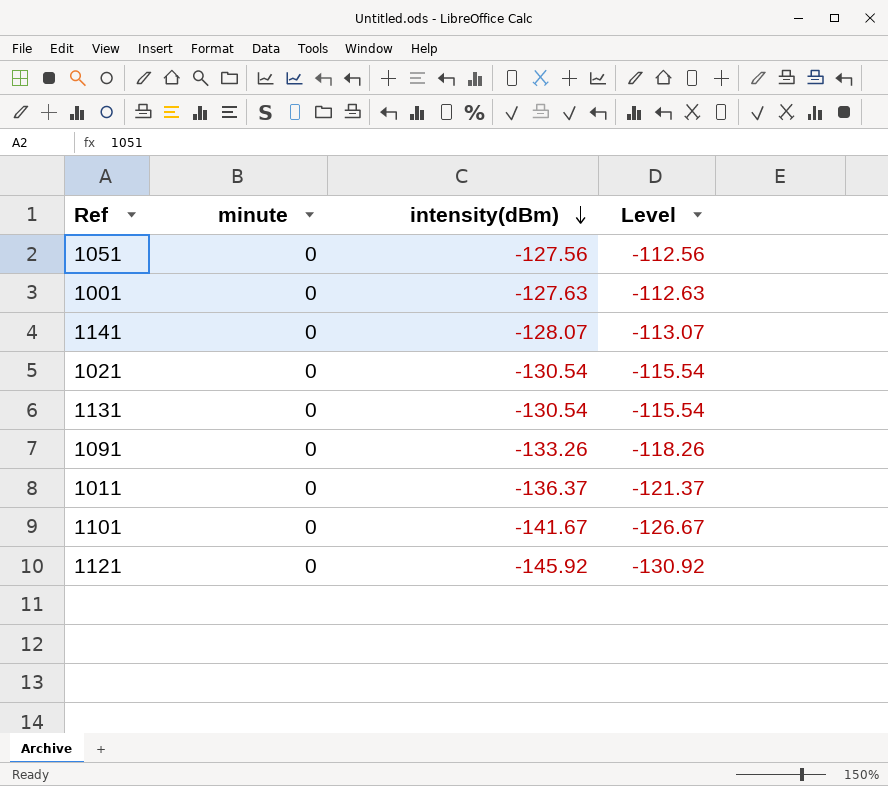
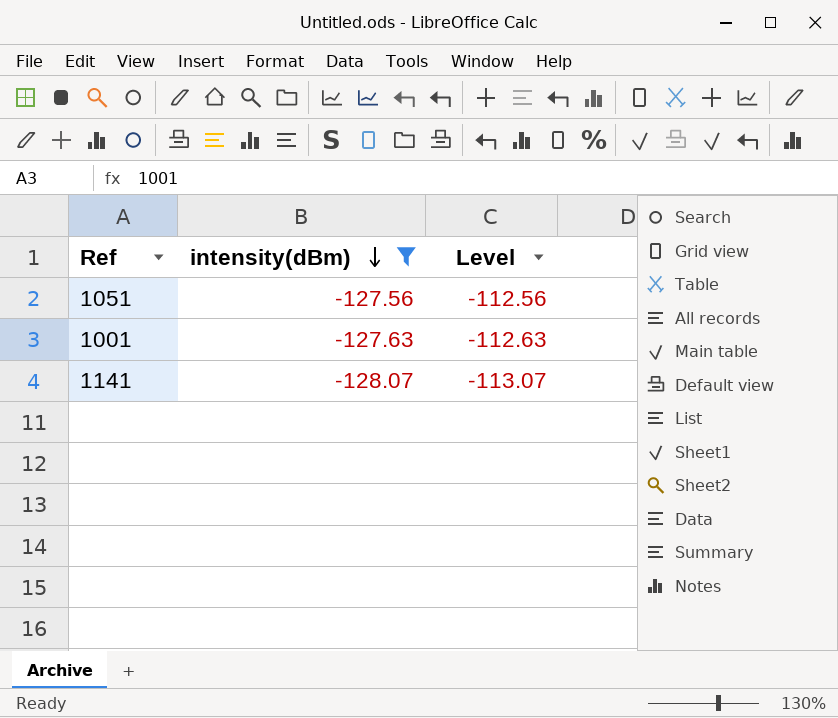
filter: none -> intensity(dBm) >= -128.07
column minute | position: 2 -> none

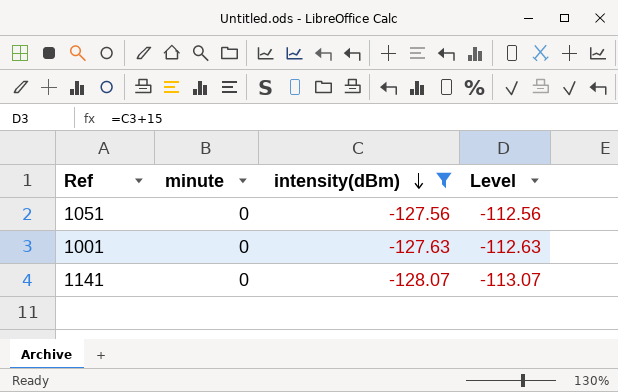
column minute | position: none -> 2

